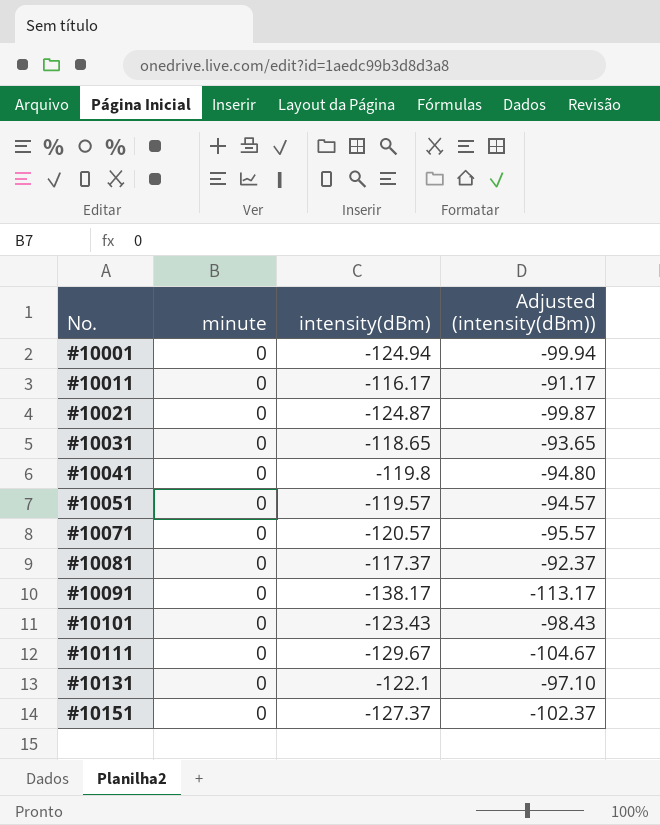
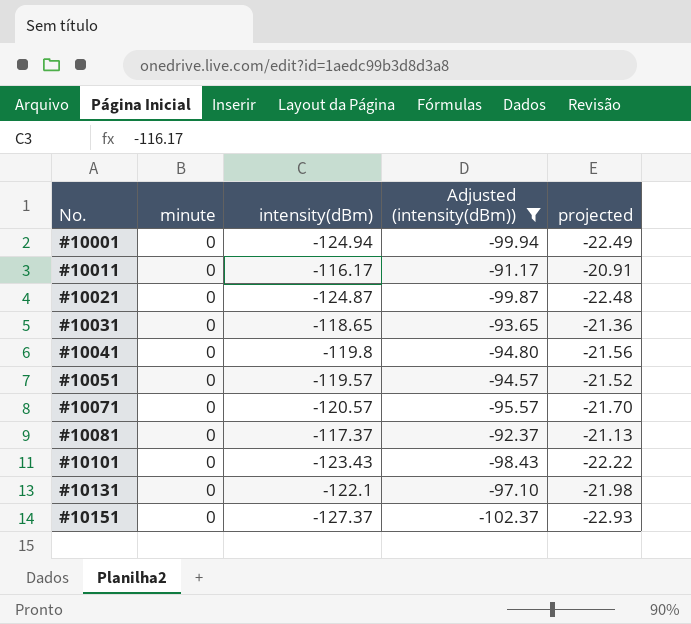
filter: none -> Adjusted (intensity(dBm)) >= -102.37
column projected | formula: none -> [intensity(dBm)] * 0.18

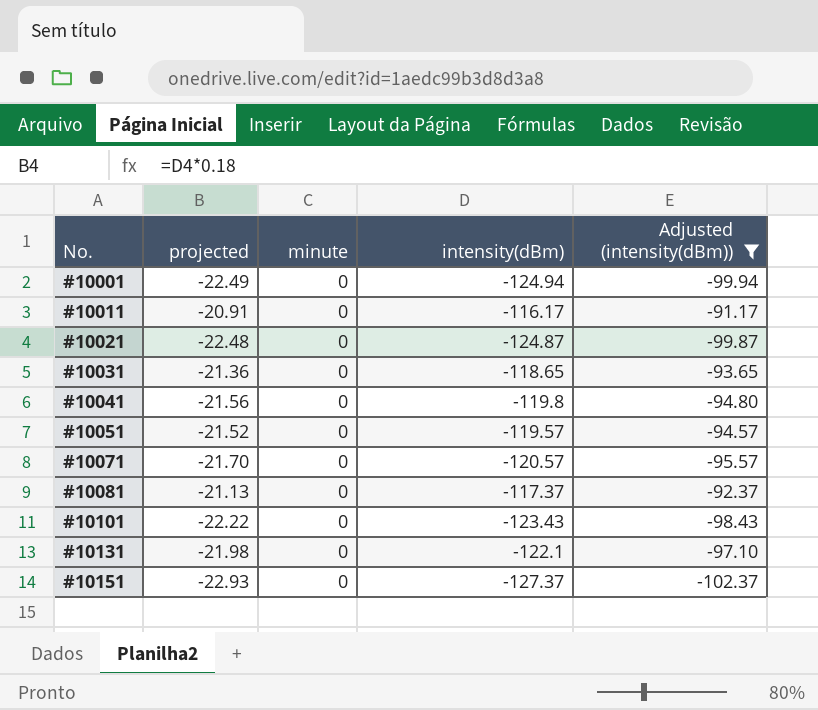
column projected | position: 5 -> 2

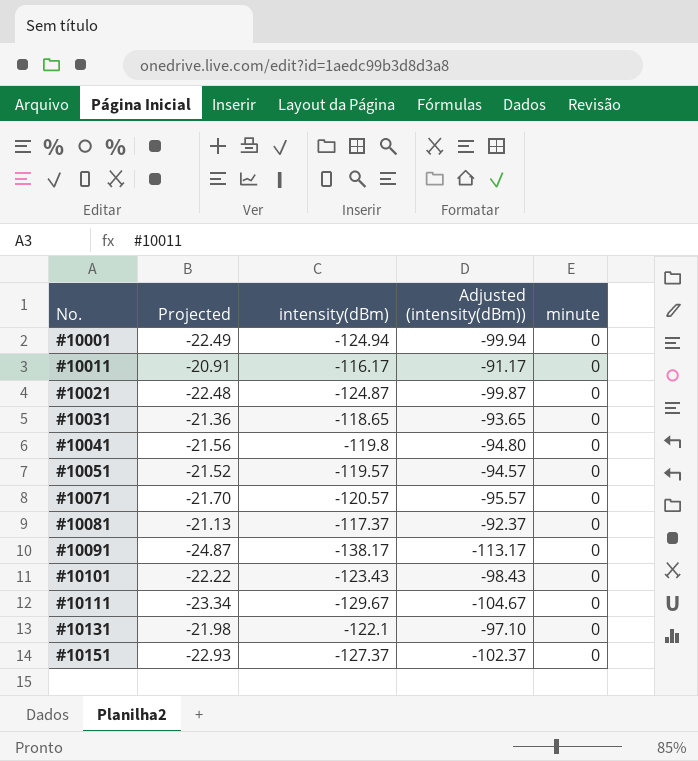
filter: Adjusted (intensity(dBm)) >= -102.37 -> none
column name: projected -> Projected
column minute | position: 3 -> 5

